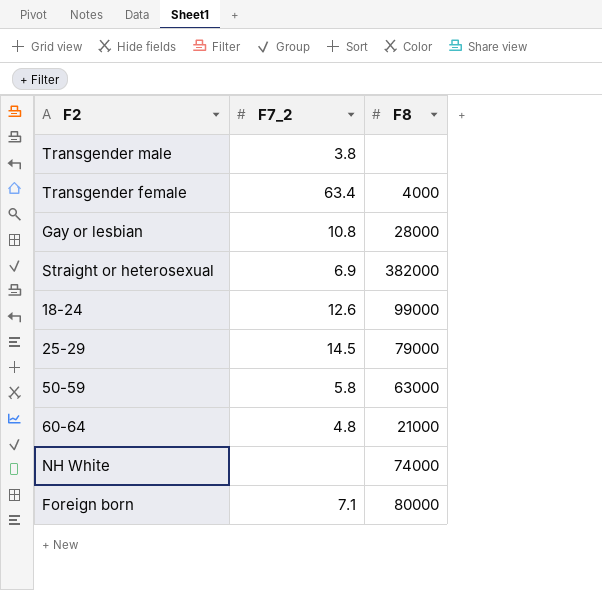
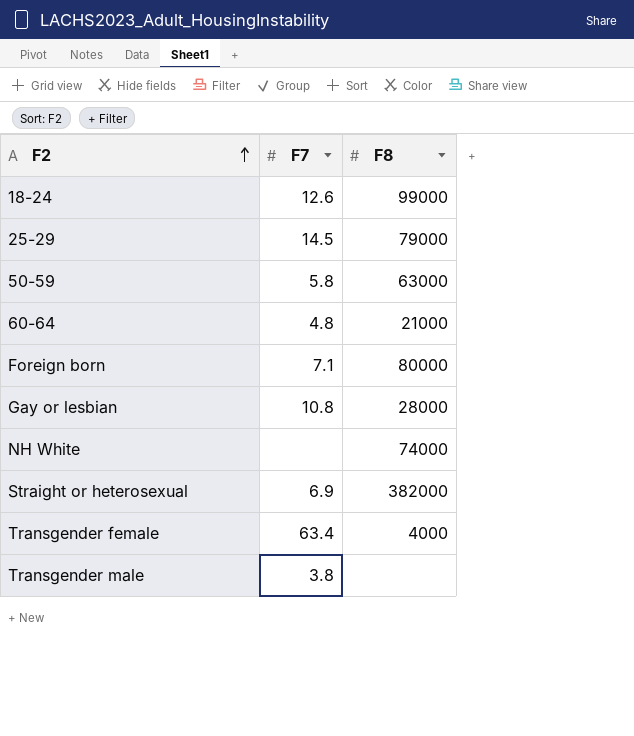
row order: none -> F2 ascending
column name: F7_2 -> F7

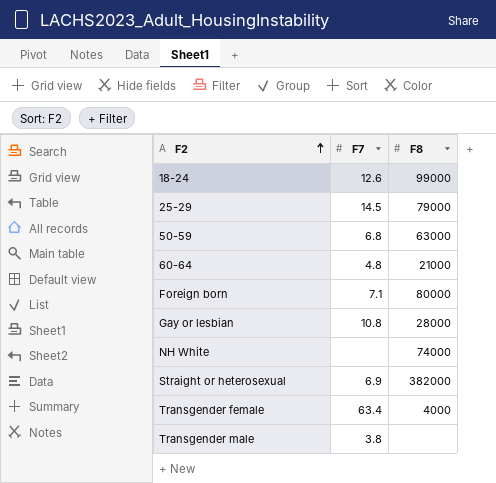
50-59 | F7: 5.8 -> 6.8

